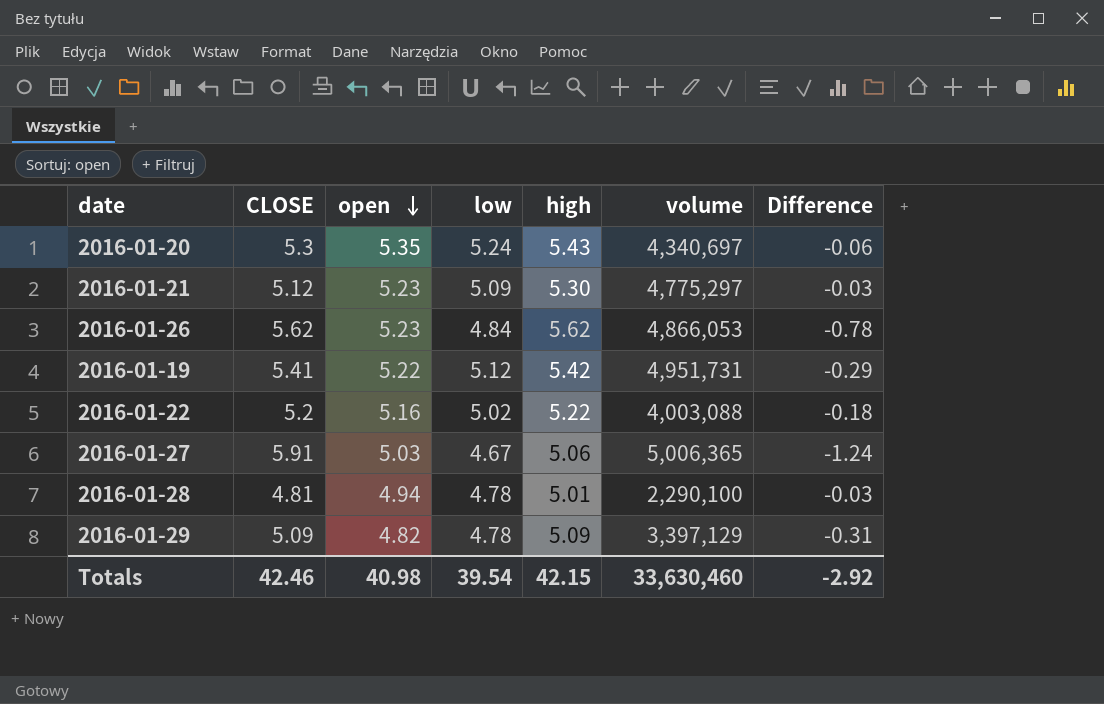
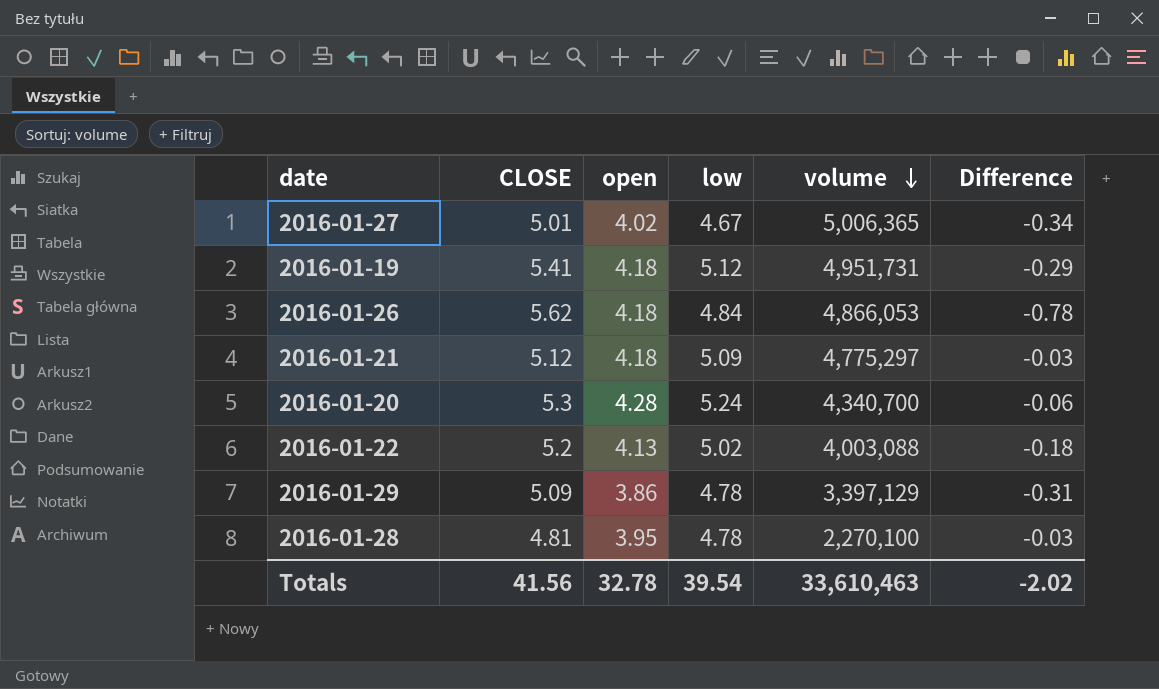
row order: open descending -> volume descending
column high | position: 5 -> none
2016-01-27 | CLOSE: 5.91 -> 5.01
2016-01-27 | open: 5.03 -> 4.02
2016-01-27 | Difference: -1.24 -> -0.34
2016-01-19 | open: 5.22 -> 4.18
2016-01-26 | open: 5.23 -> 4.18
2016-01-21 | open: 5.23 -> 4.18
2016-01-20 | open: 5.35 -> 4.28
2016-01-20 | volume: 4,340,697 -> 4,340,700
2016-01-22 | open: 5.16 -> 4.13
2016-01-29 | open: 4.82 -> 3.86
2016-01-28 | open: 4.94 -> 3.95
2016-01-28 | volume: 2,290,100 -> 2,270,100
Totals | CLOSE: 42.46 -> 41.56
Totals | open: 40.98 -> 32.78
Totals | volume: 33,630,460 -> 33,610,463
Totals | Difference: -2.92 -> -2.02

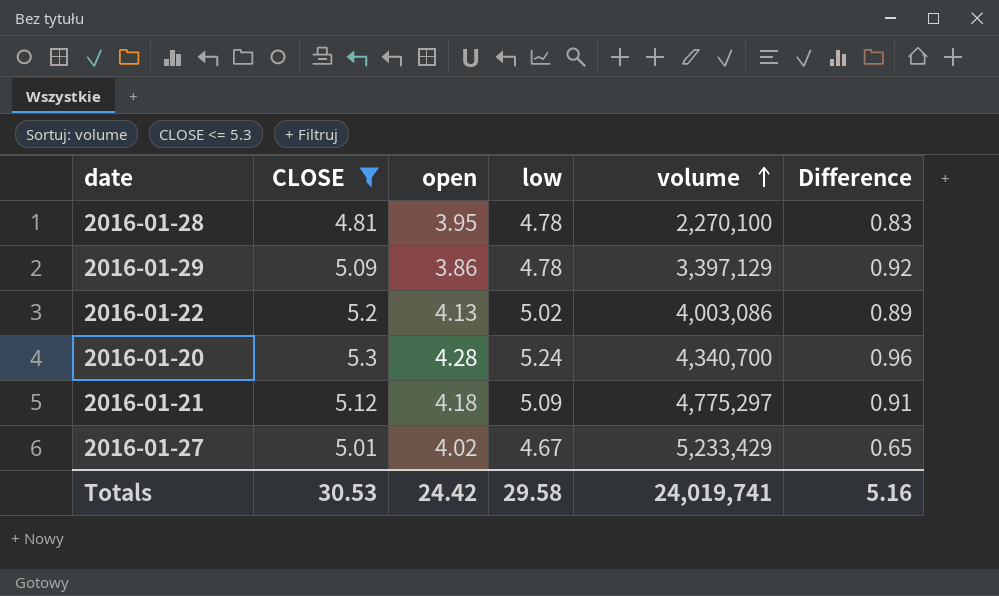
filter: none -> CLOSE <= 5.3
row order: volume descending -> volume ascending
column Difference | formula: [low] - [CLOSE] -> [low] - [open]
2016-01-22 | volume: 4,003,088 -> 4,003,086
2016-01-27 | volume: 5,006,365 -> 5,233,429
Totals | CLOSE: 41.56 -> 30.53
Totals | open: 32.78 -> 24.42
Totals | low: 39.54 -> 29.58
Totals | volume: 33,610,463 -> 24,019,741
Totals | Difference: -2.02 -> 5.16

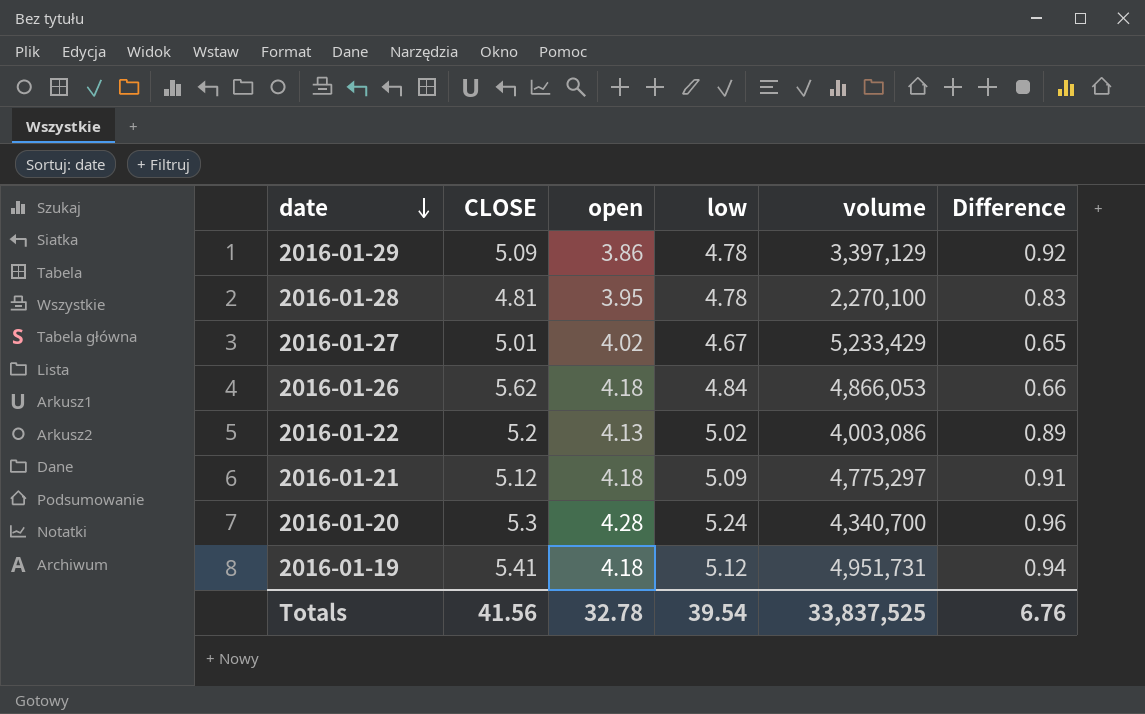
filter: CLOSE <= 5.3 -> none
row order: volume ascending -> date descending
Totals | CLOSE: 30.53 -> 41.56
Totals | open: 24.42 -> 32.78
Totals | low: 29.58 -> 39.54
Totals | volume: 24,019,741 -> 33,837,525
Totals | Difference: 5.16 -> 6.76

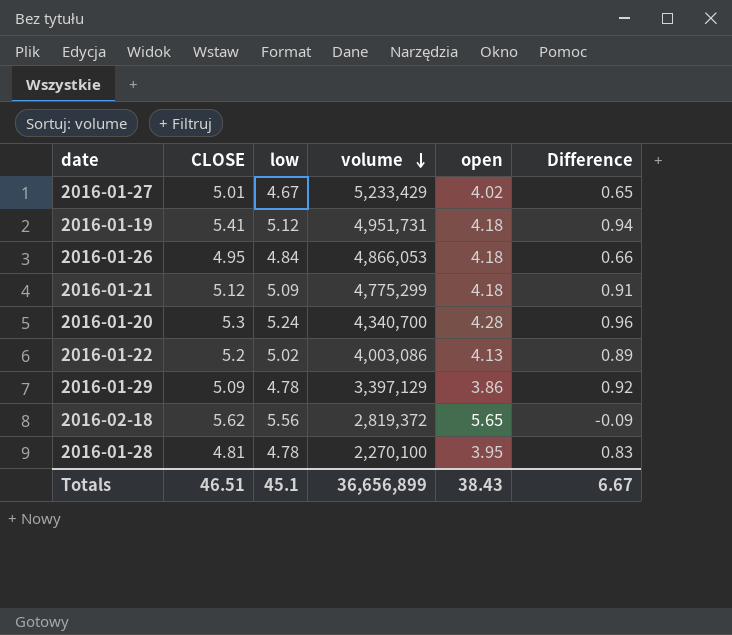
row order: date descending -> volume descending
column open | position: 3 -> 5
2016-01-26 | CLOSE: 5.62 -> 4.95
2016-01-21 | volume: 4,775,297 -> 4,775,299
row 2016-02-18: none -> 5.62 | 5.56 | 2,819,372 | 5.65 | -0.09
Totals | CLOSE: 41.56 -> 46.51
Totals | low: 39.54 -> 45.1
Totals | volume: 33,837,525 -> 36,656,899
Totals | open: 32.78 -> 38.43
Totals | Difference: 6.76 -> 6.67

